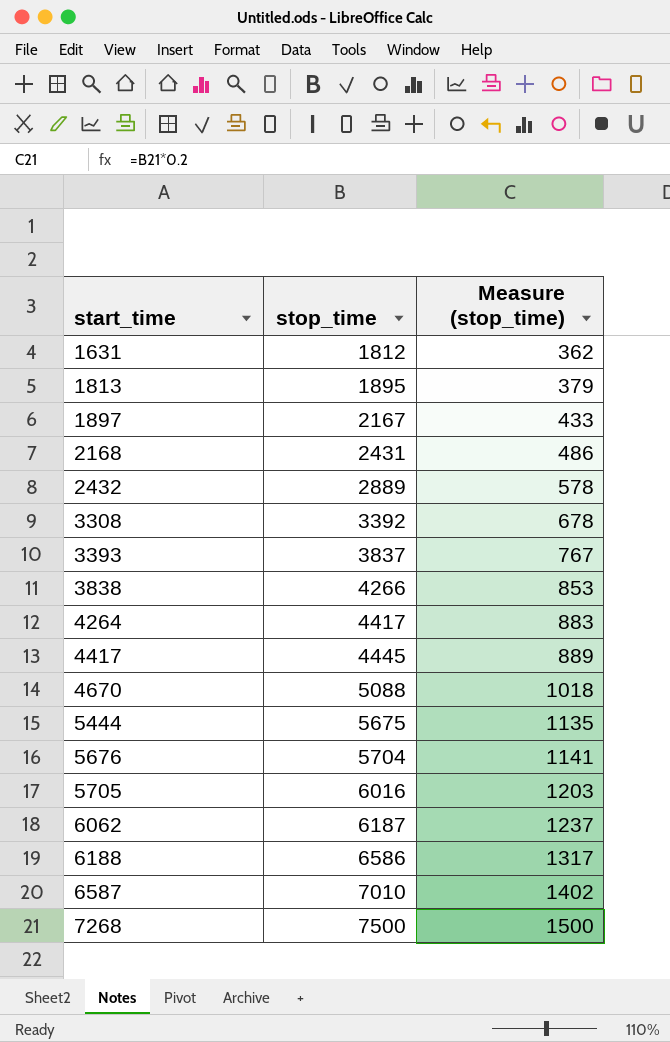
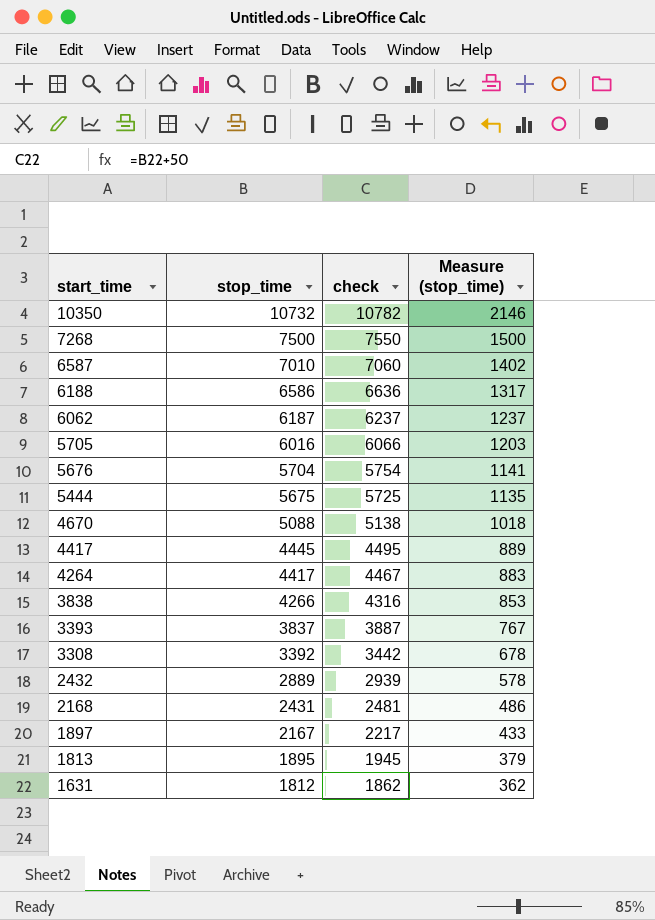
row order: start_time ascending -> start_time descending
column check | formula: none -> [stop_time] + 50
row 10350: none -> 10732 | 10782 | 2146

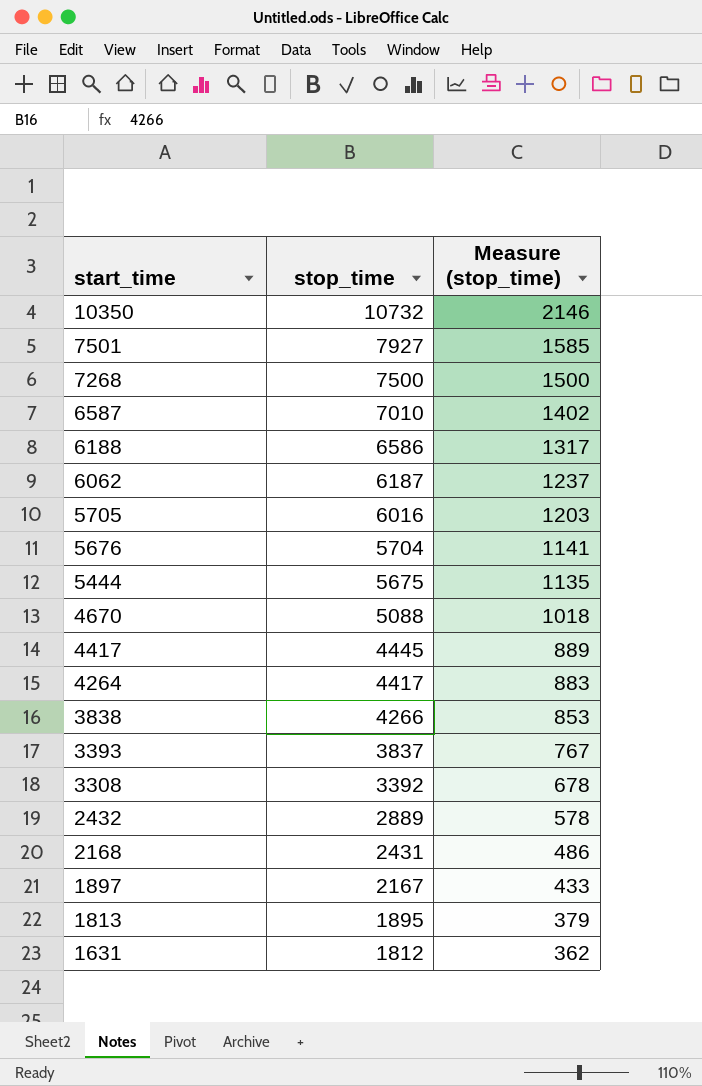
column check | formula: [stop_time] + 50 -> none
row 7501: none -> 7927 | 1585

